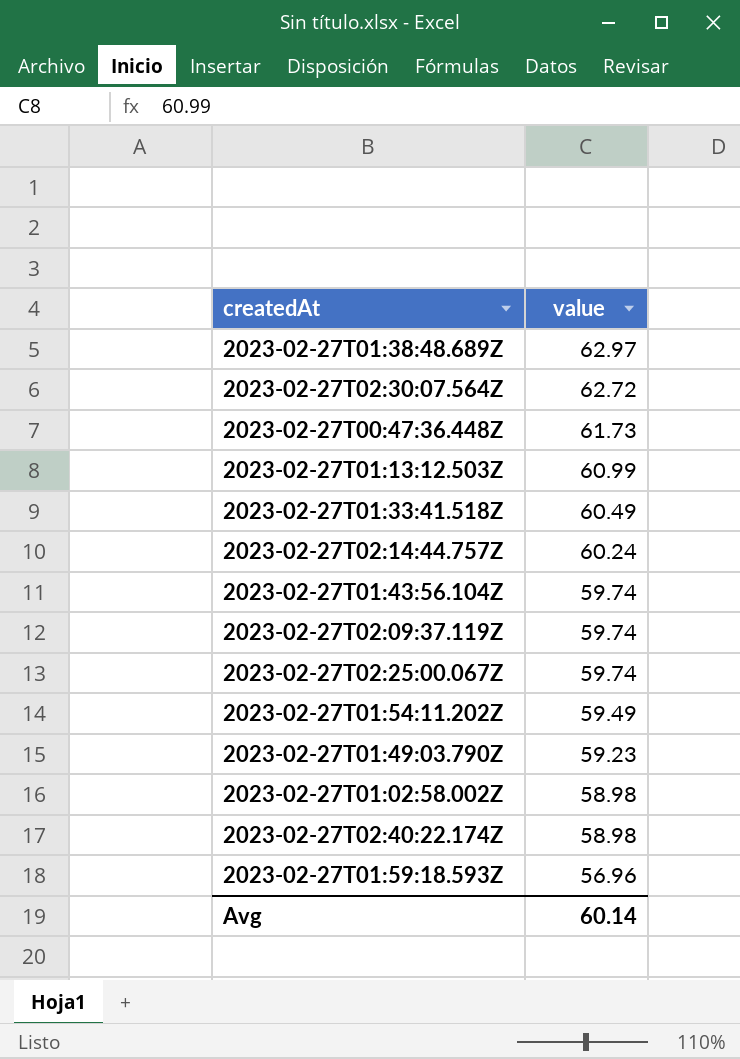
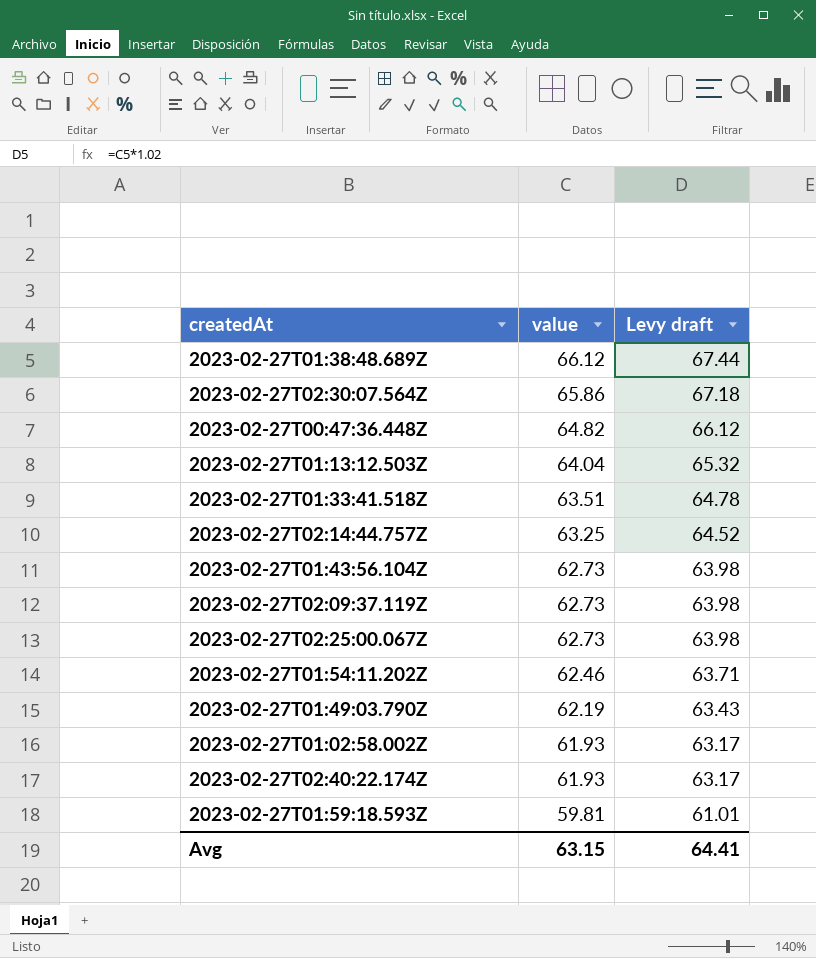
column Levy draft | formula: none -> [value] * 1.02
2023-02-27T01:38:48.689Z | value: 62.97 -> 66.12
2023-02-27T02:30:07.564Z | value: 62.72 -> 65.86
2023-02-27T00:47:36.448Z | value: 61.73 -> 64.82
2023-02-27T01:13:12.503Z | value: 60.99 -> 64.04
2023-02-27T01:33:41.518Z | value: 60.49 -> 63.51
2023-02-27T02:14:44.757Z | value: 60.24 -> 63.25
2023-02-27T01:43:56.104Z | value: 59.74 -> 62.73
2023-02-27T02:09:37.119Z | value: 59.74 -> 62.73
2023-02-27T02:25:00.067Z | value: 59.74 -> 62.73
2023-02-27T01:54:11.202Z | value: 59.49 -> 62.46
2023-02-27T01:49:03.790Z | value: 59.23 -> 62.19
2023-02-27T01:02:58.002Z | value: 58.98 -> 61.93
2023-02-27T02:40:22.174Z | value: 58.98 -> 61.93
2023-02-27T01:59:18.593Z | value: 56.96 -> 59.81
Avg | value: 60.14 -> 63.15

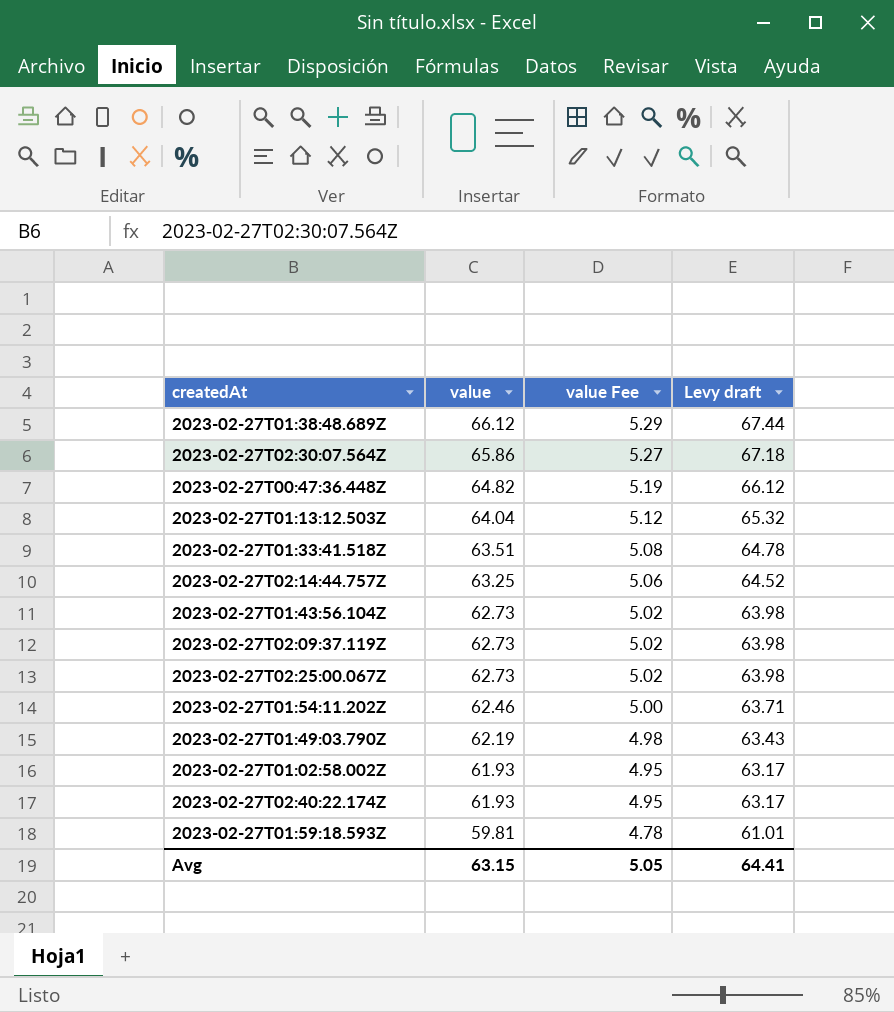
column value Fee | formula: none -> [value] * 0.08

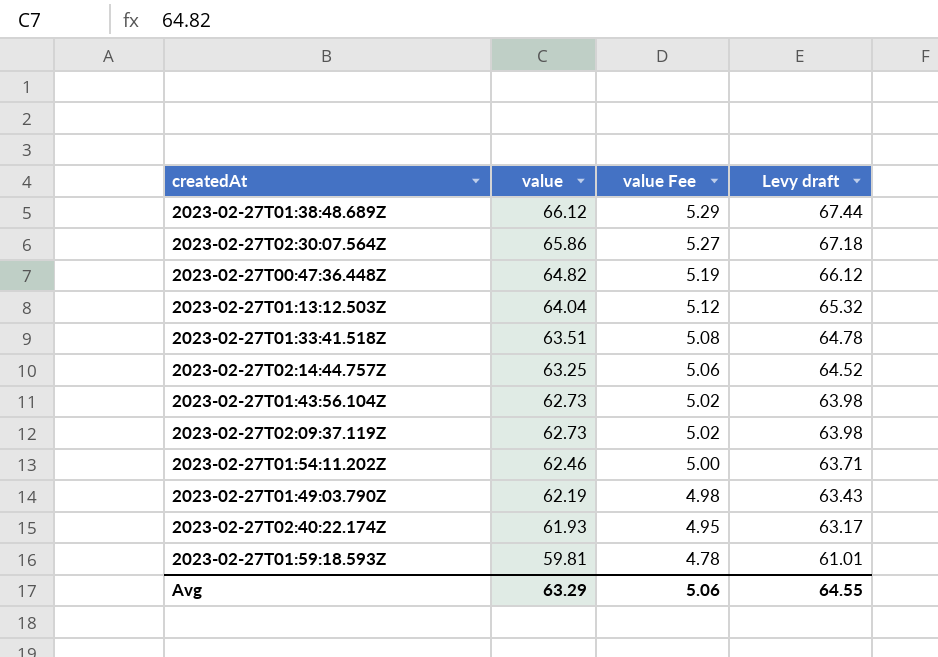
row 2023-02-27T02:25:00.067Z: 62.73 | 5.02 | 63.98 -> none
row 2023-02-27T01:02:58.002Z: 61.93 | 4.95 | 63.17 -> none
Avg | value: 63.15 -> 63.29
Avg | value Fee: 5.05 -> 5.06
Avg | Levy draft: 64.41 -> 64.55

